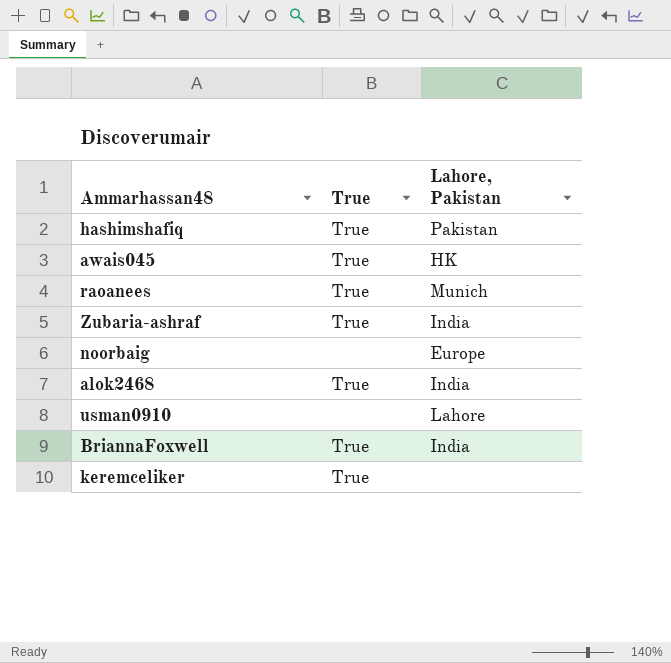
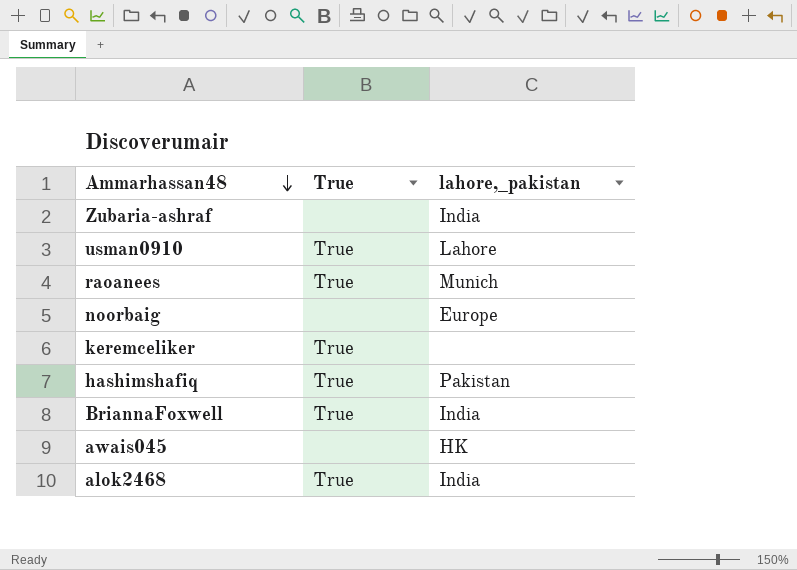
row order: none -> Ammarhassan48 descending
column name: Lahore, Pakistan -> lahore,_pakistan
Zubaria-ashraf | True: True -> none
usman0910 | True: none -> True
awais045 | True: True -> none

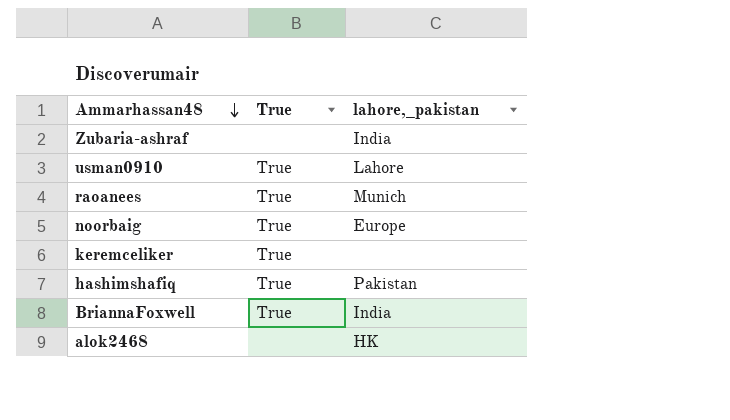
row awais045: none | HK -> none
noorbaig | True: none -> True
alok2468 | True: True -> none
alok2468 | lahore,_pakistan: India -> HK

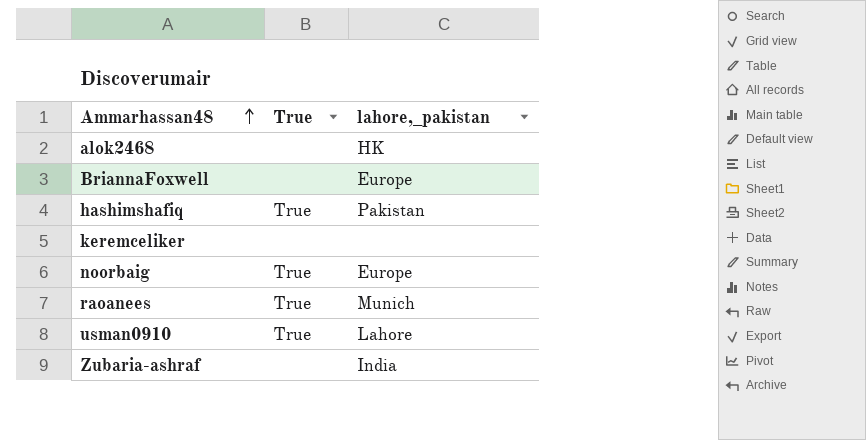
row order: Ammarhassan48 descending -> Ammarhassan48 ascending
BriannaFoxwell | True: True -> none
BriannaFoxwell | lahore,_pakistan: India -> Europe
keremceliker | True: True -> none

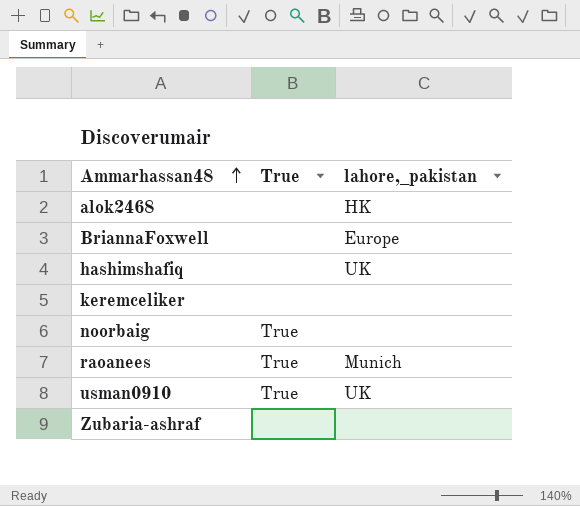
hashimshafiq | True: True -> none
hashimshafiq | lahore,_pakistan: Pakistan -> UK
noorbaig | lahore,_pakistan: Europe -> none
usman0910 | lahore,_pakistan: Lahore -> UK
Zubaria-ashraf | lahore,_pakistan: India -> none

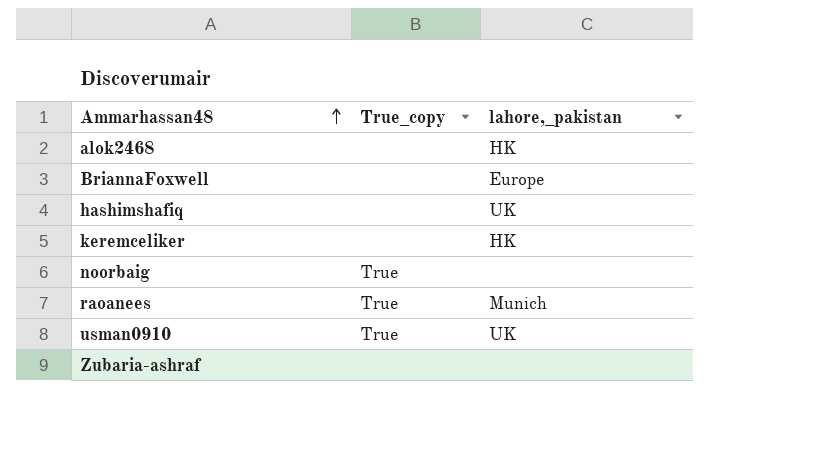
column name: True -> True_copy
keremceliker | lahore,_pakistan: none -> HK

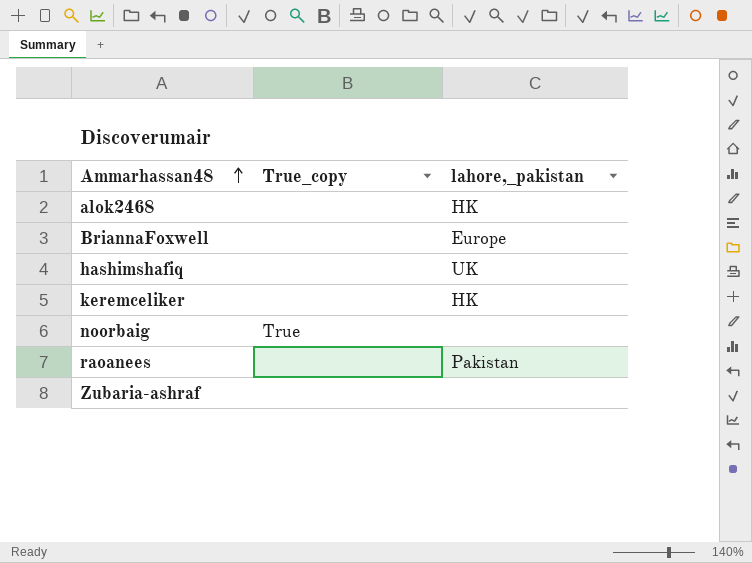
row usman0910: True | UK -> none
raoanees | True_copy: True -> none
raoanees | lahore,_pakistan: Munich -> Pakistan

